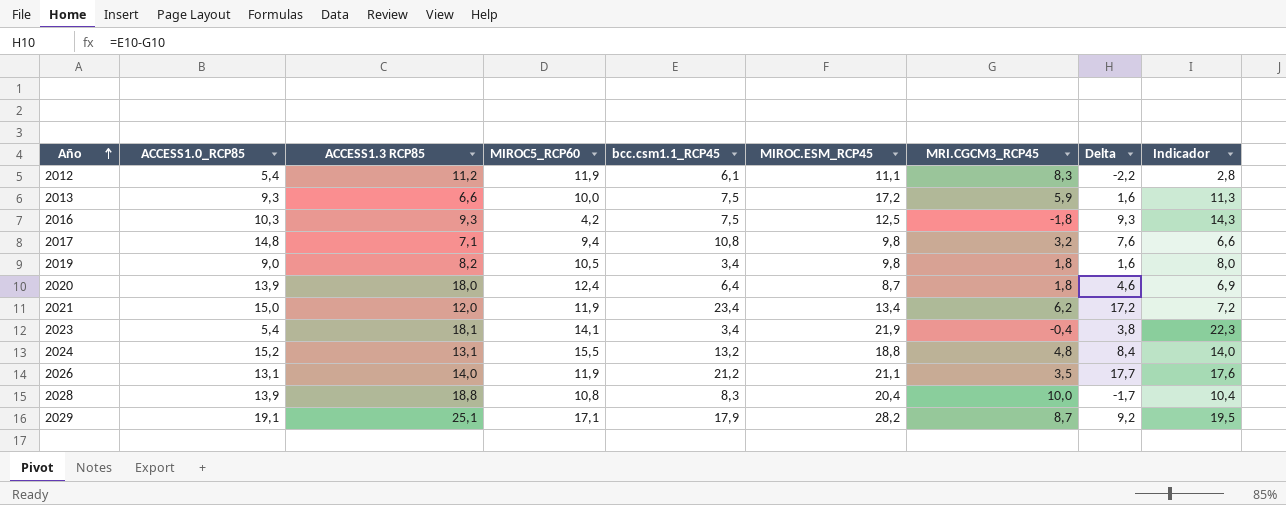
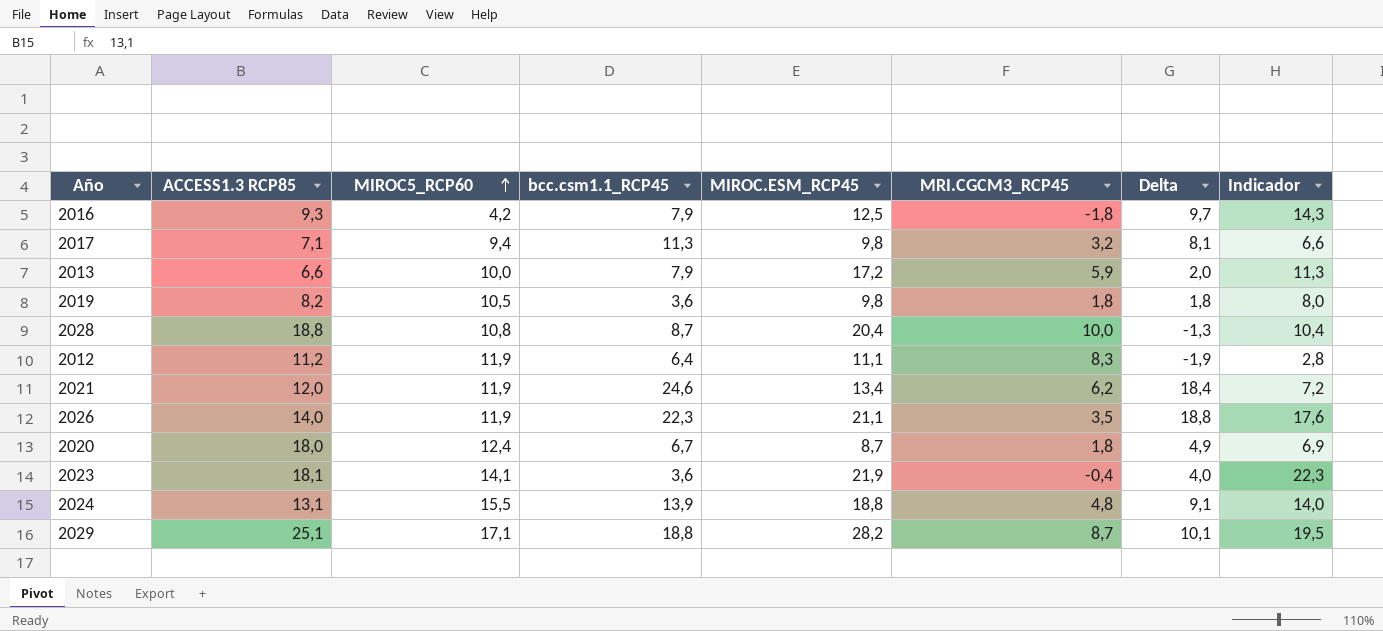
row order: Año ascending -> MIROC5_RCP60 ascending
column ACCESS1.0_RCP85 | position: 2 -> none
2016 | bcc.csm1.1_RCP45: 7,5 -> 7,9
2016 | Delta: 9,3 -> 9,7
2017 | bcc.csm1.1_RCP45: 10,8 -> 11,3
2017 | Delta: 7,6 -> 8,1
2013 | bcc.csm1.1_RCP45: 7,5 -> 7,9
2013 | Delta: 1,6 -> 2,0
2019 | bcc.csm1.1_RCP45: 3,4 -> 3,6
2019 | Delta: 1,6 -> 1,8
2028 | bcc.csm1.1_RCP45: 8,3 -> 8,7
2028 | Delta: -1,7 -> -1,3
2012 | bcc.csm1.1_RCP45: 6,1 -> 6,4
2012 | Delta: -2,2 -> -1,9
2021 | bcc.csm1.1_RCP45: 23,4 -> 24,6
2021 | Delta: 17,2 -> 18,4
2026 | bcc.csm1.1_RCP45: 21,2 -> 22,3
2026 | Delta: 17,7 -> 18,8
2020 | bcc.csm1.1_RCP45: 6,4 -> 6,7
2020 | Delta: 4,6 -> 4,9
2023 | bcc.csm1.1_RCP45: 3,4 -> 3,6
2023 | Delta: 3,8 -> 4,0
2024 | bcc.csm1.1_RCP45: 13,2 -> 13,9
2024 | Delta: 8,4 -> 9,1
2029 | bcc.csm1.1_RCP45: 17,9 -> 18,8
2029 | Delta: 9,2 -> 10,1

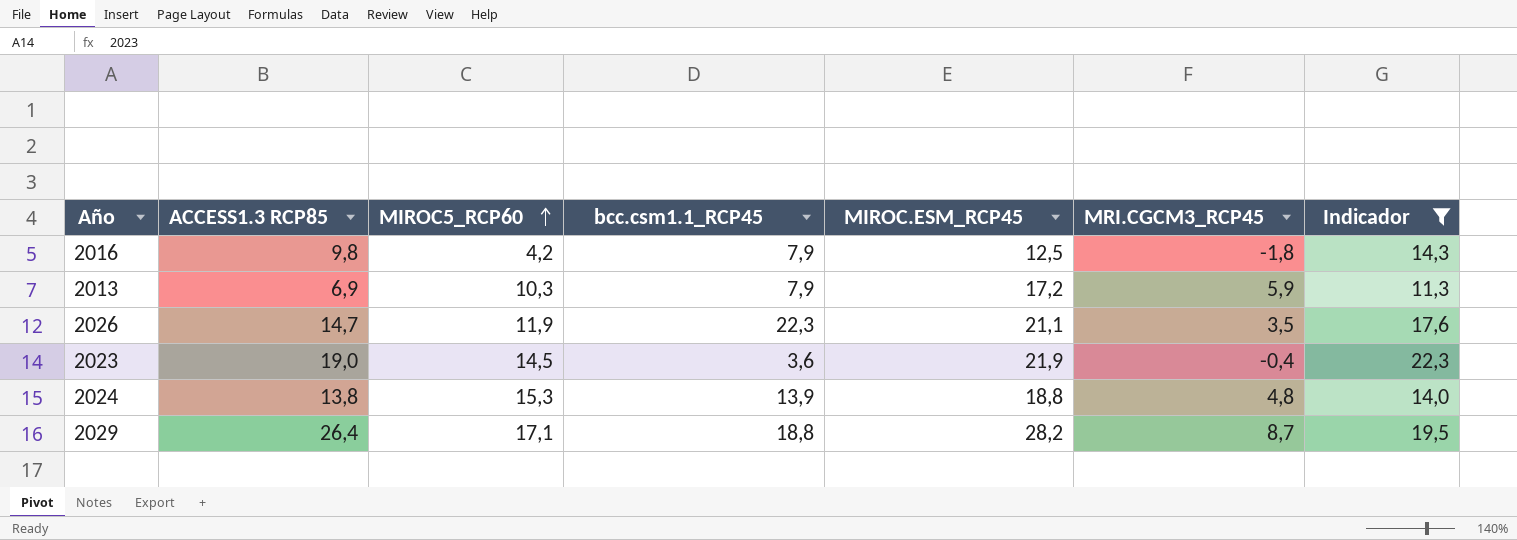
filter: none -> Indicador >= 11,3
column Delta | formula: [bcc.csm1.1_RCP45] - [MRI.CGCM3_RCP45] -> none
2016 | ACCESS1.3 RCP85: 9,3 -> 9,8
2013 | ACCESS1.3 RCP85: 6,6 -> 6,9
2013 | MIROC5_RCP60: 10,0 -> 10,3
2026 | ACCESS1.3 RCP85: 14,0 -> 14,7
2023 | ACCESS1.3 RCP85: 18,1 -> 19,0
2023 | MIROC5_RCP60: 14,1 -> 14,5
2024 | ACCESS1.3 RCP85: 13,1 -> 13,8
2024 | MIROC5_RCP60: 15,5 -> 15,3
2029 | ACCESS1.3 RCP85: 25,1 -> 26,4

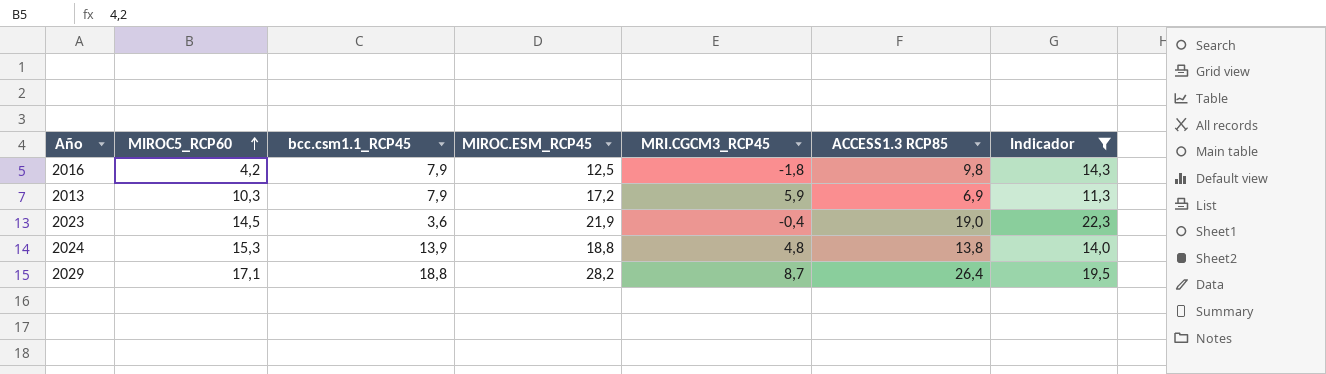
column ACCESS1.3 RCP85 | position: 2 -> 6
row 2026: 14,7 | 11,9 | 22,3 | 21,1 | 3,5 | 17,6 -> none

